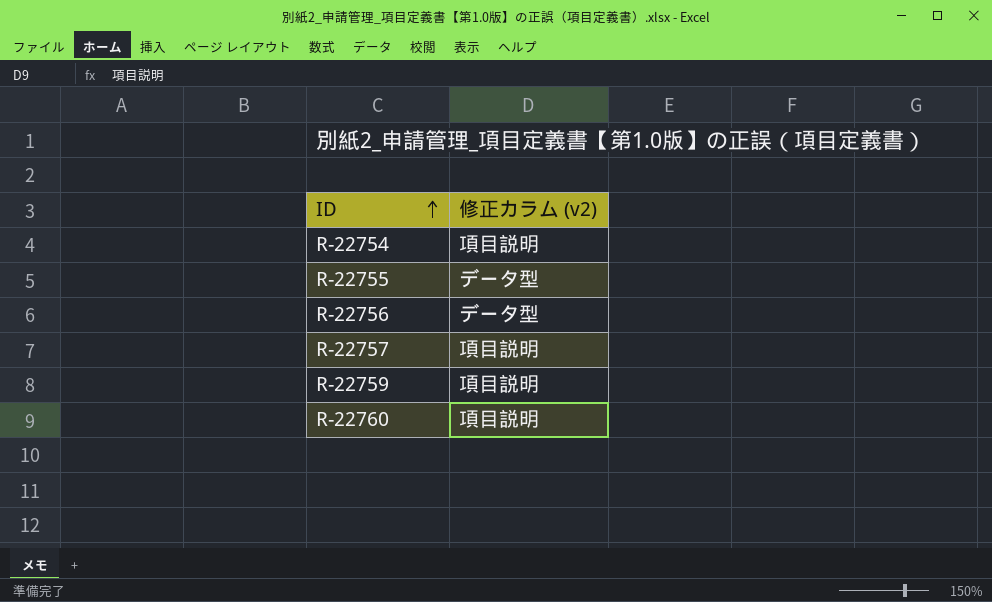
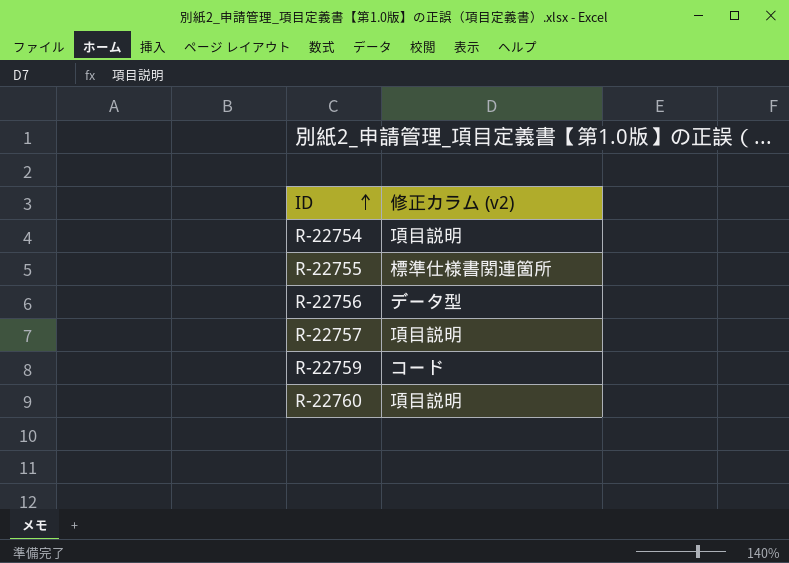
R-22755 | 修正カラム (v2): データ型 -> 標準仕様書関連箇所
R-22759 | 修正カラム (v2): 項目説明 -> コード

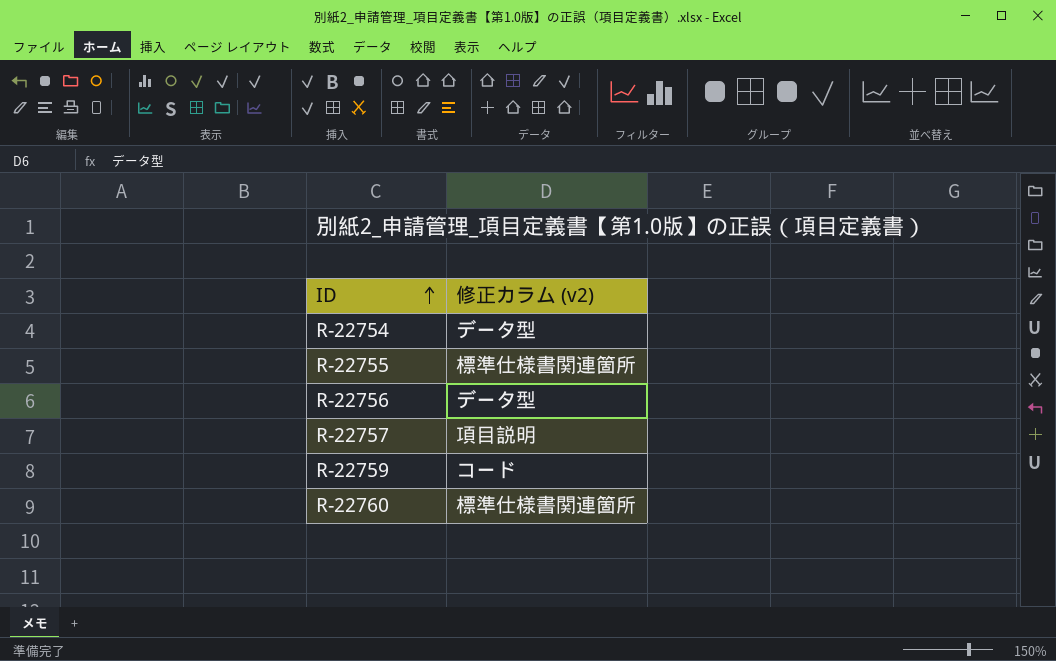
R-22754 | 修正カラム (v2): 項目説明 -> データ型
R-22760 | 修正カラム (v2): 項目説明 -> 標準仕様書関連箇所

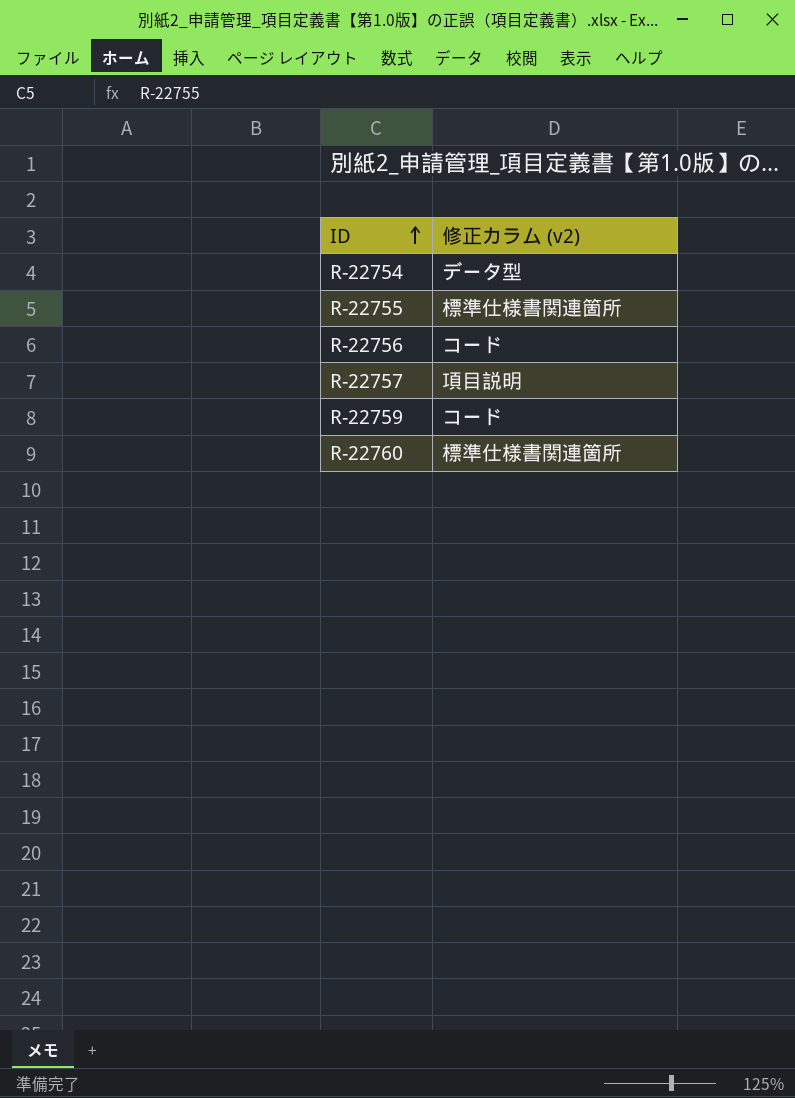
R-22756 | 修正カラム (v2): データ型 -> コード

